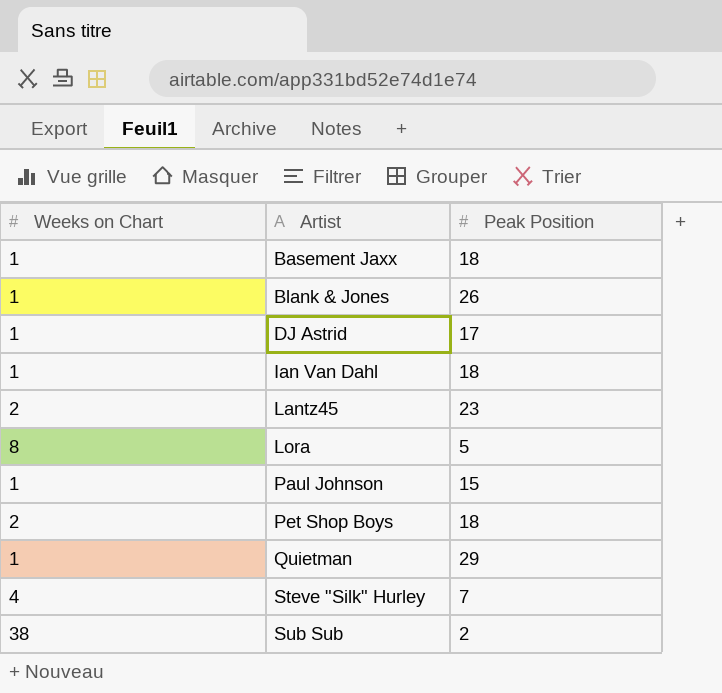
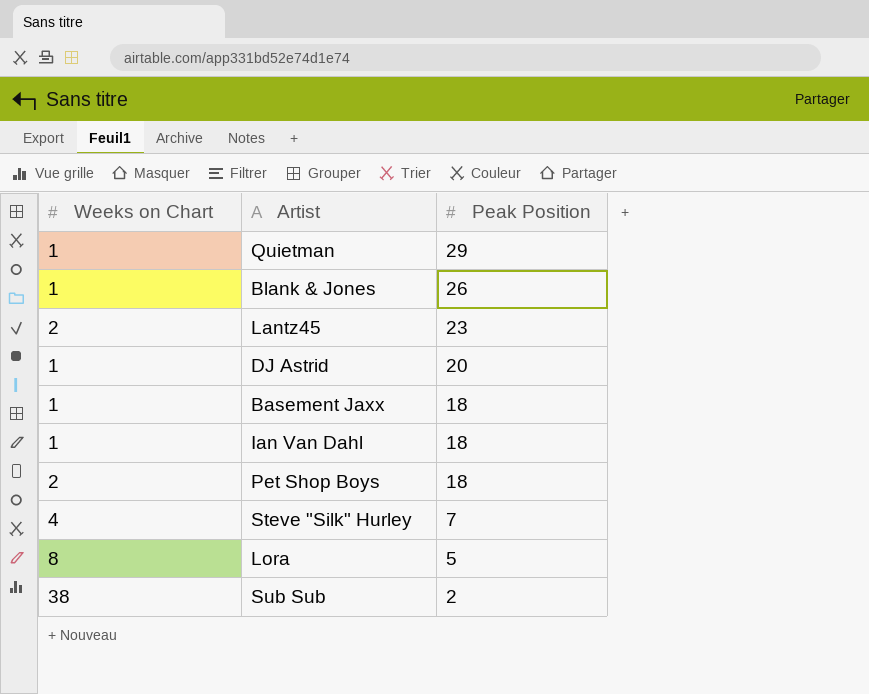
row order: Artist ascending -> Peak Position descending
row Paul Johnson: 1 | 15 -> none
DJ Astrid | Peak Position: 17 -> 20

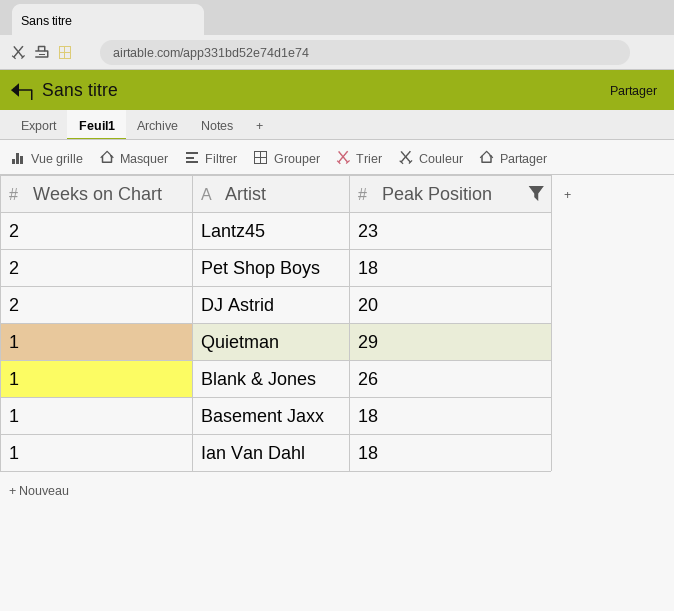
filter: none -> Peak Position >= 18
row order: Peak Position descending -> Weeks on Chart descending
DJ Astrid | Weeks on Chart: 1 -> 2

